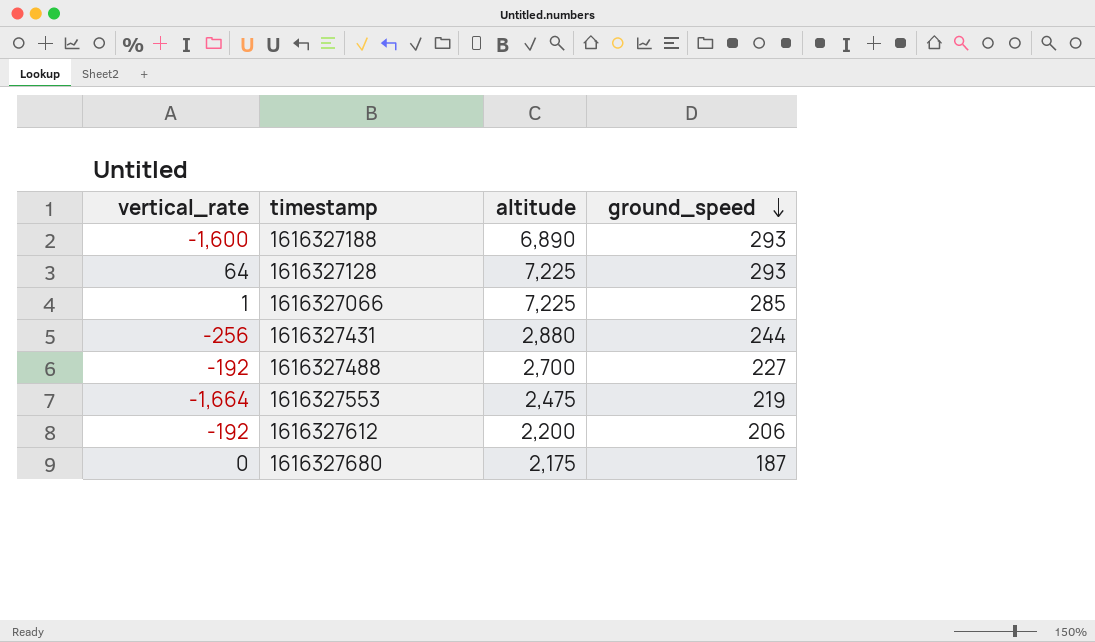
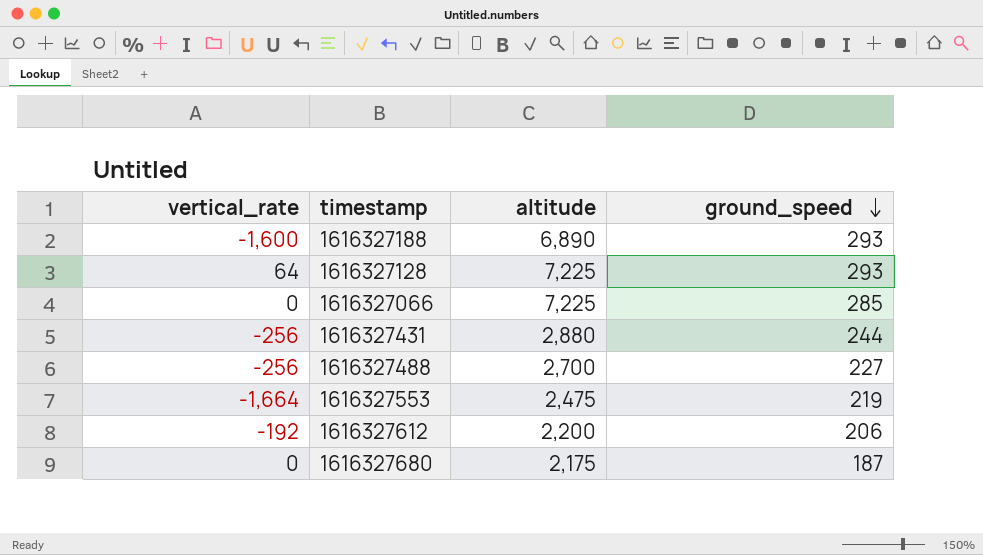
1616327066 | vertical_rate: 1 -> 0
1616327488 | vertical_rate: -192 -> -256

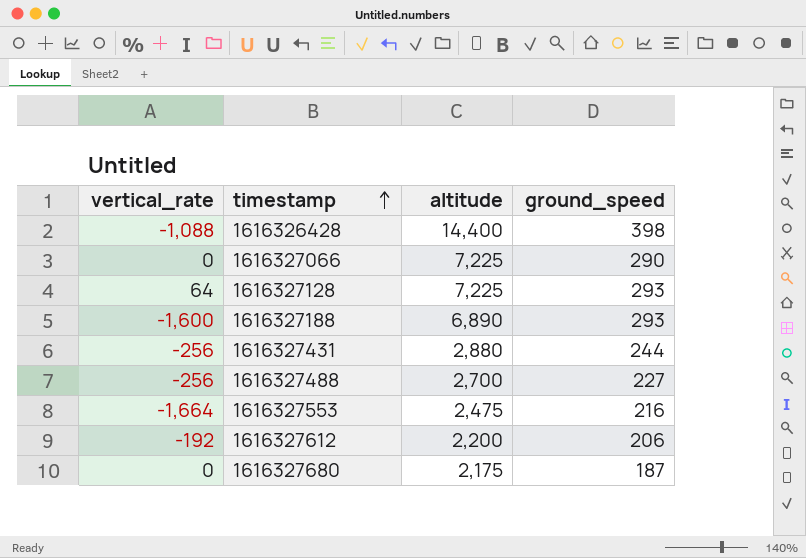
row order: ground_speed descending -> timestamp ascending
row 1616326428: none -> -1,088 | 14,400 | 398
1616327066 | ground_speed: 285 -> 290
1616327553 | ground_speed: 219 -> 216

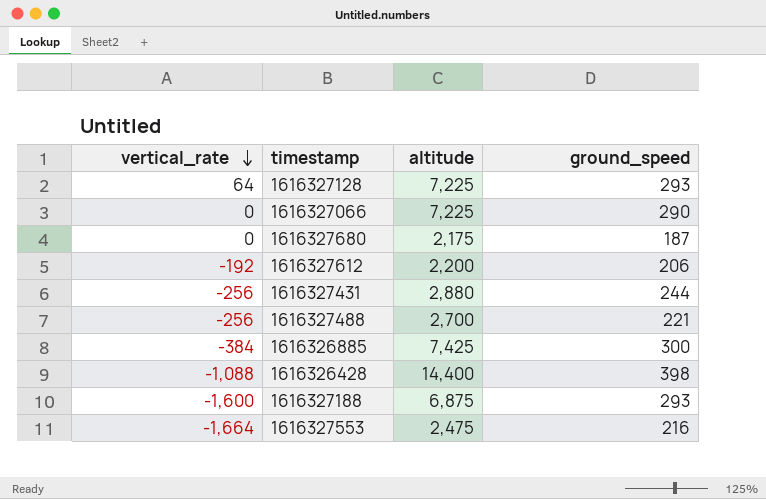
row order: timestamp ascending -> vertical_rate descending
1616327488 | ground_speed: 227 -> 221
row 1616326885: none -> -384 | 7,425 | 300
1616327188 | altitude: 6,890 -> 6,875

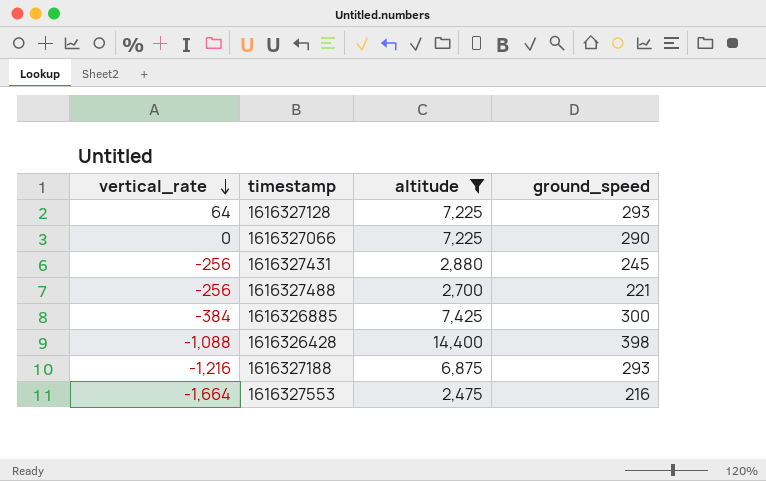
filter: none -> altitude >= 2,475
1616327431 | ground_speed: 244 -> 245
1616327188 | vertical_rate: -1,600 -> -1,216

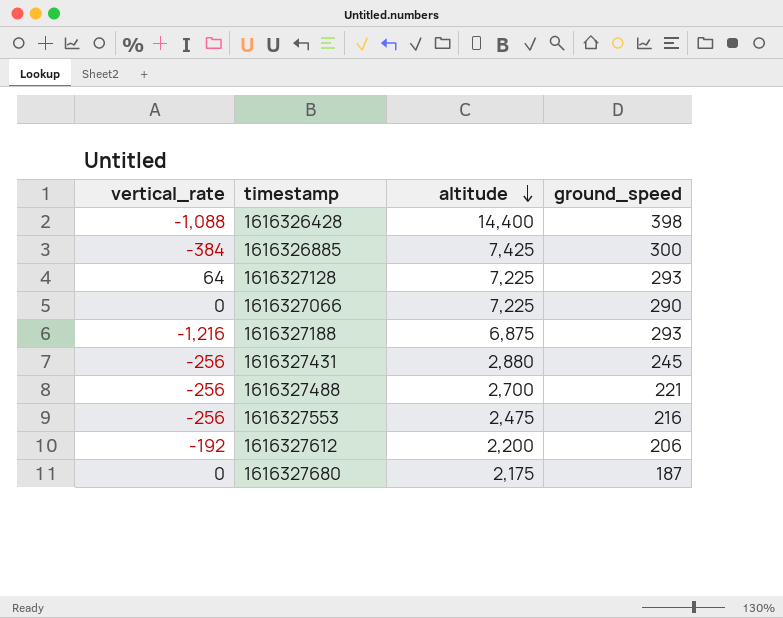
filter: altitude >= 2,475 -> none
row order: vertical_rate descending -> altitude descending
1616327553 | vertical_rate: -1,664 -> -256

